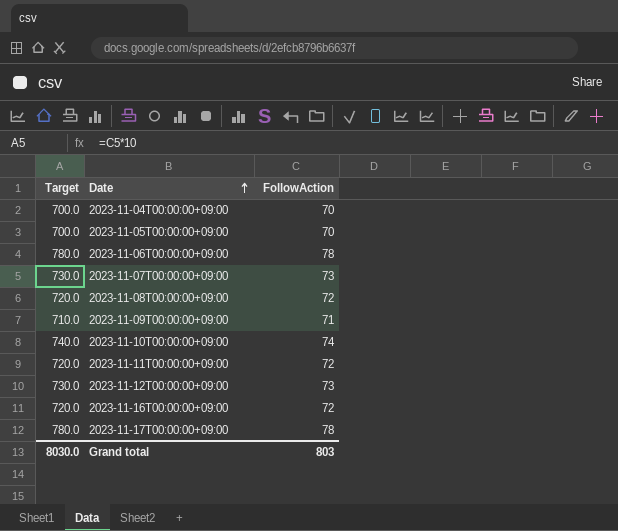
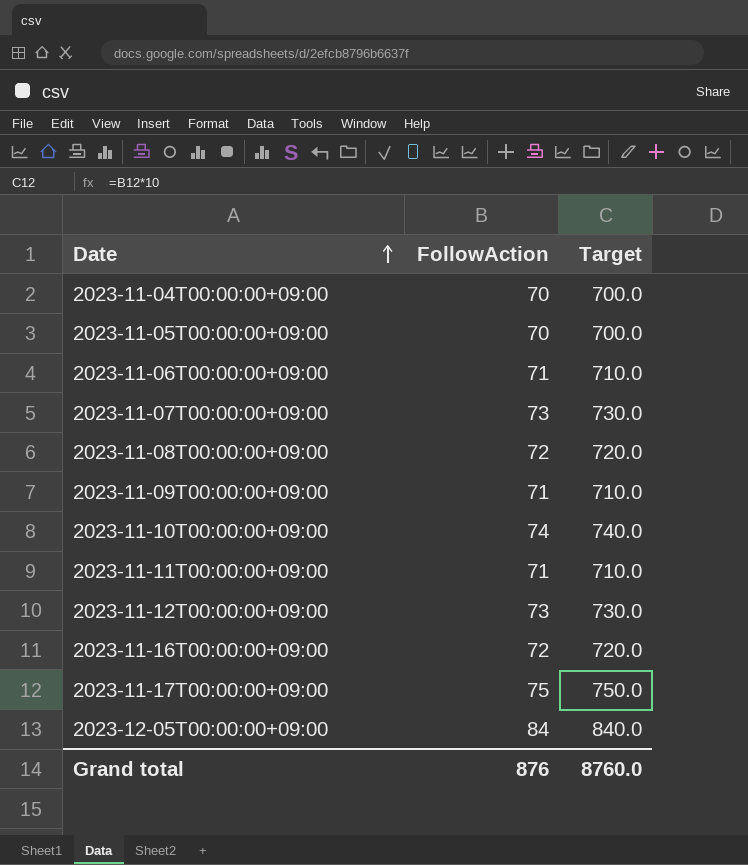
column Target | position: 1 -> 3
2023-11-06T00:00:00+09:00 | FollowAction: 78 -> 71
2023-11-06T00:00:00+09:00 | Target: 780.0 -> 710.0
2023-11-11T00:00:00+09:00 | FollowAction: 72 -> 71
2023-11-11T00:00:00+09:00 | Target: 720.0 -> 710.0
2023-11-17T00:00:00+09:00 | FollowAction: 78 -> 75
2023-11-17T00:00:00+09:00 | Target: 780.0 -> 750.0
row 2023-12-05T00:00:00+09:00: none -> 84 | 840.0
Grand total | FollowAction: 803 -> 876
Grand total | Target: 8030.0 -> 8760.0

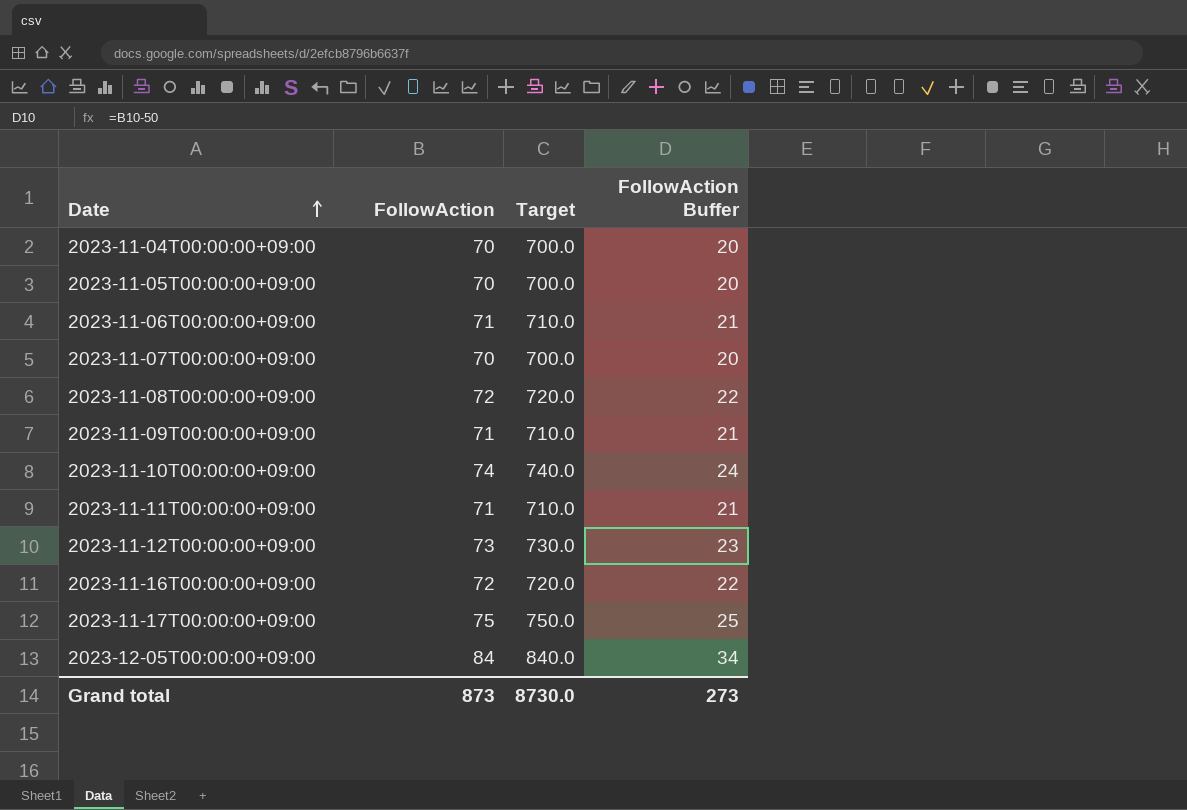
column FollowAction Buffer | formula: none -> [FollowAction] - 50
2023-11-07T00:00:00+09:00 | FollowAction: 73 -> 70
2023-11-07T00:00:00+09:00 | Target: 730.0 -> 700.0
Grand total | FollowAction: 876 -> 873
Grand total | Target: 8760.0 -> 8730.0

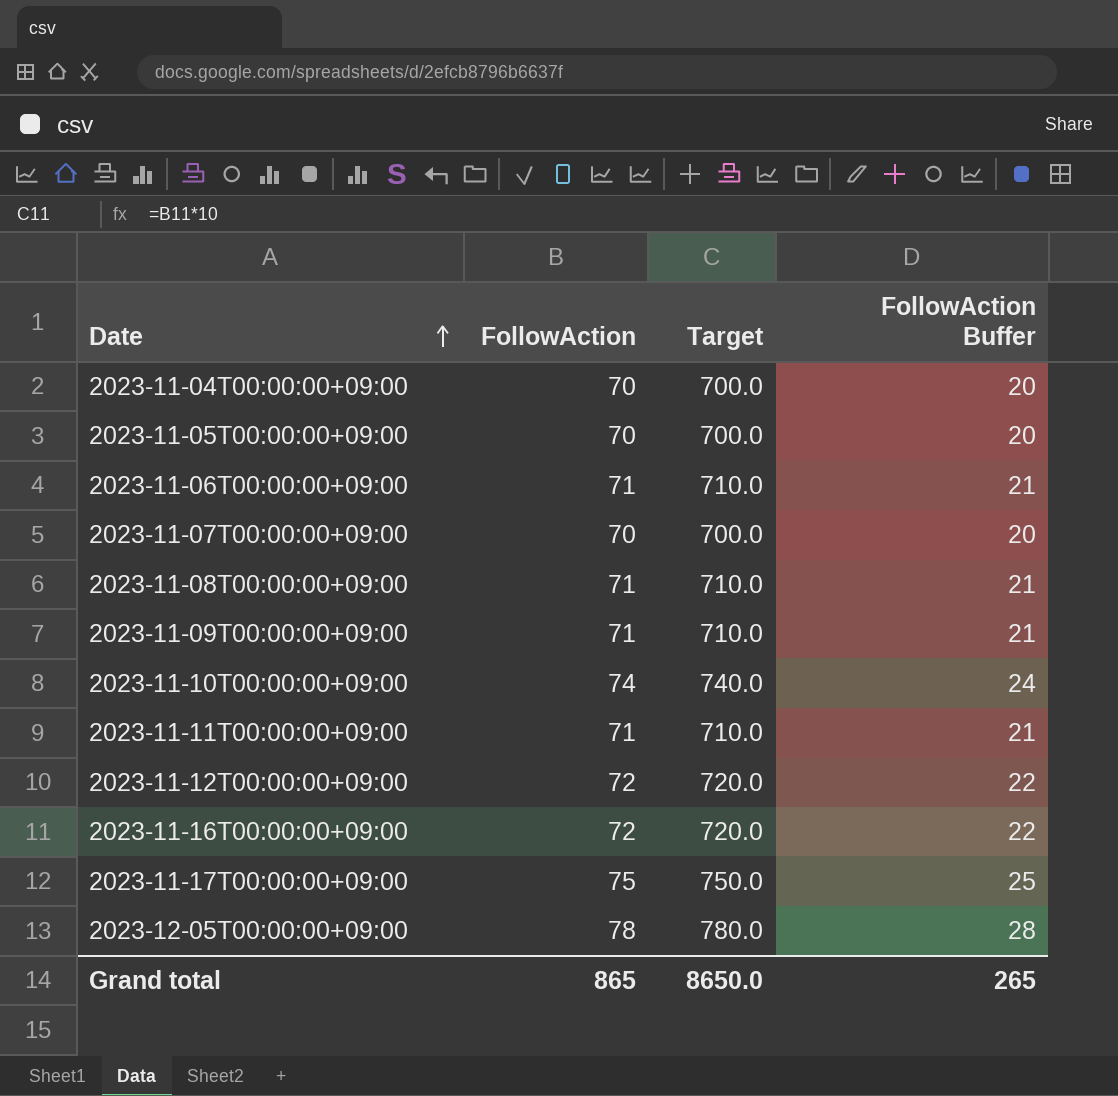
2023-11-08T00:00:00+09:00 | FollowAction: 72 -> 71
2023-11-08T00:00:00+09:00 | Target: 720.0 -> 710.0
2023-11-08T00:00:00+09:00 | FollowAction Buffer: 22 -> 21
2023-11-12T00:00:00+09:00 | FollowAction: 73 -> 72
2023-11-12T00:00:00+09:00 | Target: 730.0 -> 720.0
2023-11-12T00:00:00+09:00 | FollowAction Buffer: 23 -> 22
2023-12-05T00:00:00+09:00 | FollowAction: 84 -> 78
2023-12-05T00:00:00+09:00 | Target: 840.0 -> 780.0
2023-12-05T00:00:00+09:00 | FollowAction Buffer: 34 -> 28
Grand total | FollowAction: 873 -> 865
Grand total | Target: 8730.0 -> 8650.0
Grand total | FollowAction Buffer: 273 -> 265

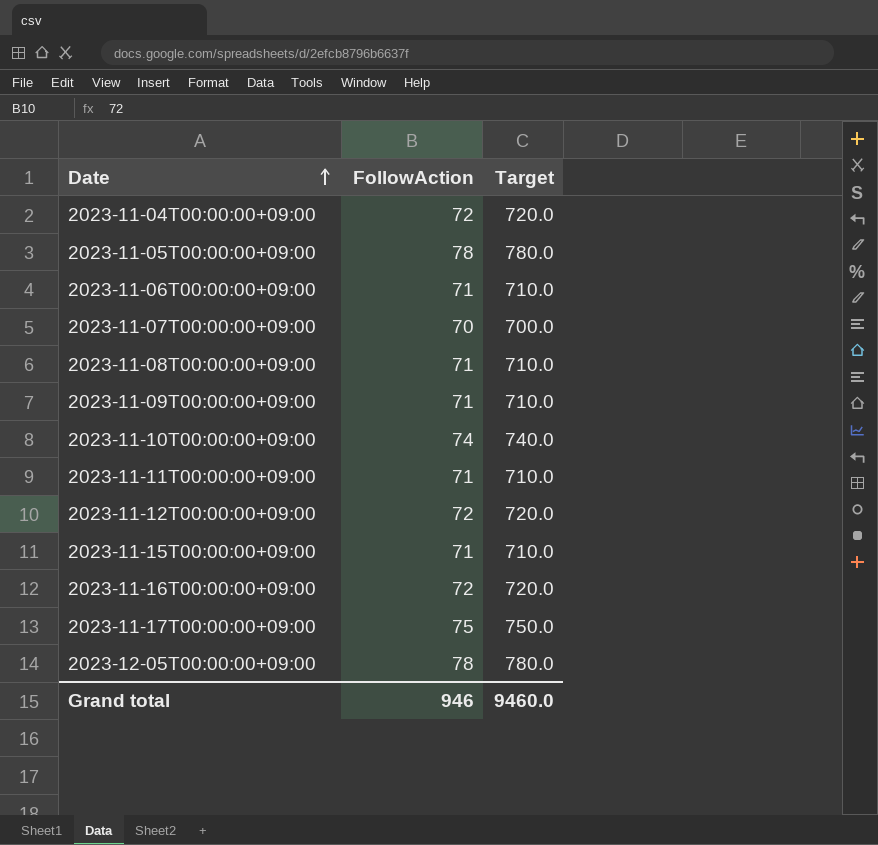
column FollowAction Buffer | formula: [FollowAction] - 50 -> none
2023-11-04T00:00:00+09:00 | FollowAction: 70 -> 72
2023-11-04T00:00:00+09:00 | Target: 700.0 -> 720.0
2023-11-05T00:00:00+09:00 | FollowAction: 70 -> 78
2023-11-05T00:00:00+09:00 | Target: 700.0 -> 780.0
row 2023-11-15T00:00:00+09:00: none -> 71 | 710.0
Grand total | FollowAction: 865 -> 946
Grand total | Target: 8650.0 -> 9460.0

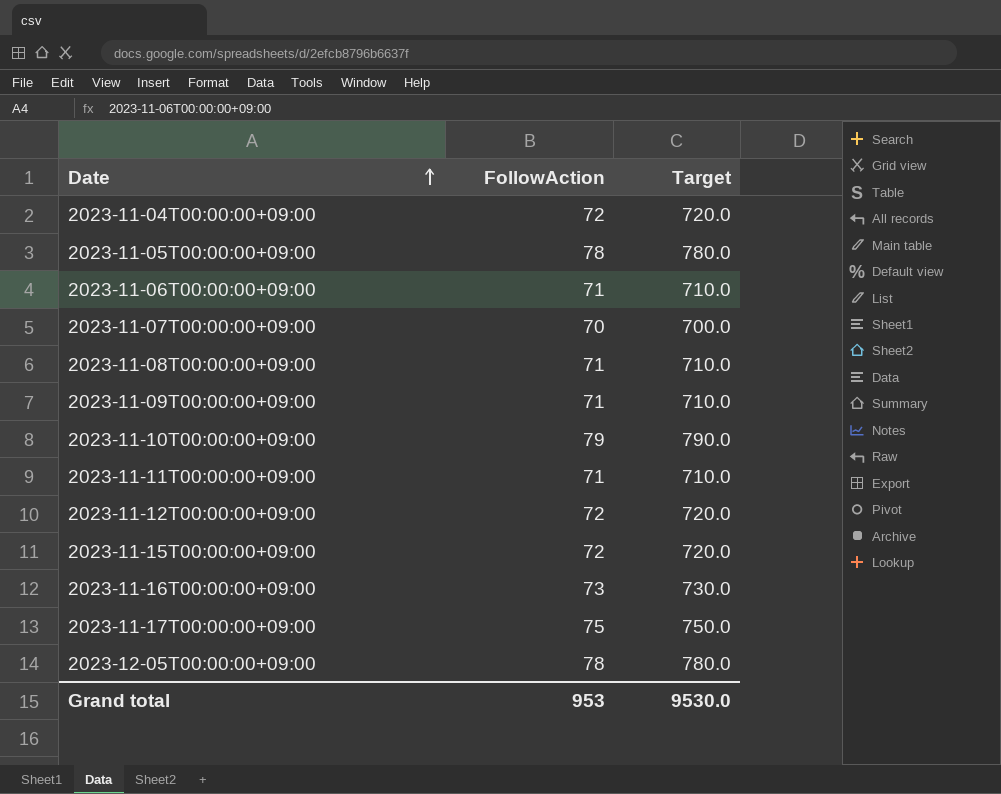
2023-11-10T00:00:00+09:00 | FollowAction: 74 -> 79
2023-11-10T00:00:00+09:00 | Target: 740.0 -> 790.0
2023-11-15T00:00:00+09:00 | FollowAction: 71 -> 72
2023-11-15T00:00:00+09:00 | Target: 710.0 -> 720.0
2023-11-16T00:00:00+09:00 | FollowAction: 72 -> 73
2023-11-16T00:00:00+09:00 | Target: 720.0 -> 730.0
Grand total | FollowAction: 946 -> 953
Grand total | Target: 9460.0 -> 9530.0

